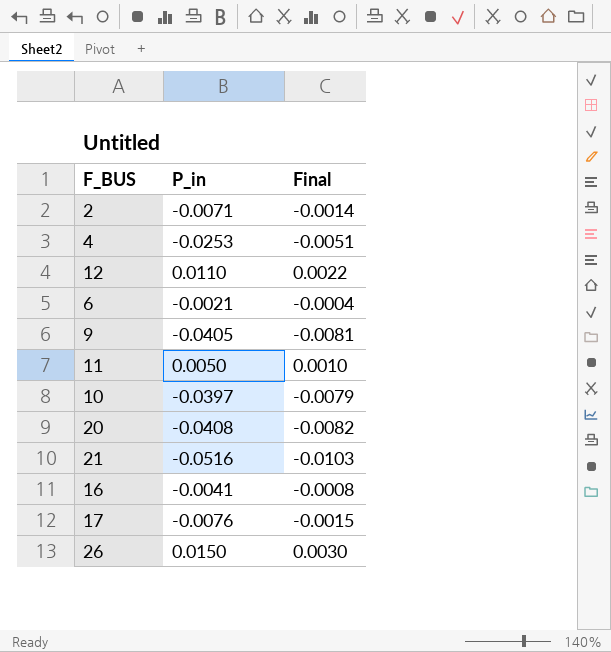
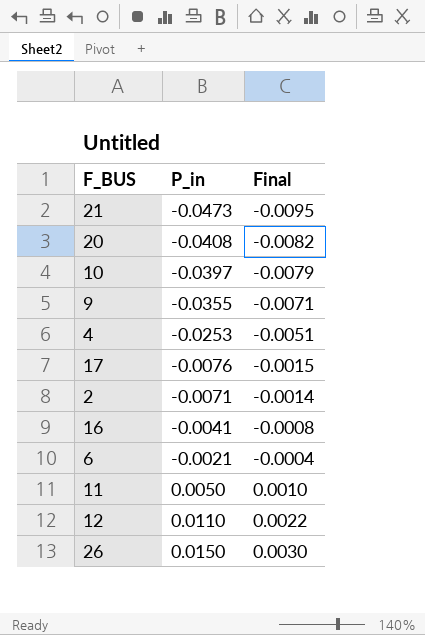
row order: none -> P_in ascending
21 | P_in: -0.0516 -> -0.0473
21 | Final: -0.0103 -> -0.0095
9 | P_in: -0.0405 -> -0.0355
9 | Final: -0.0081 -> -0.0071

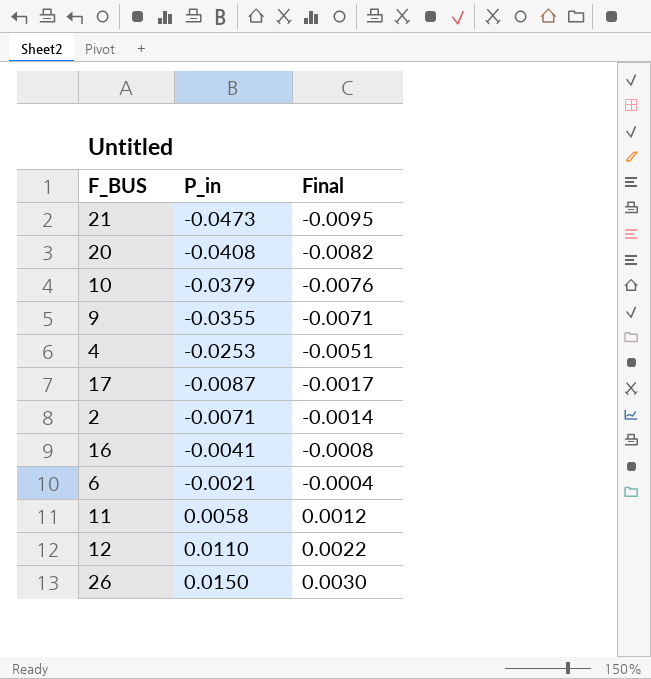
10 | P_in: -0.0397 -> -0.0379
10 | Final: -0.0079 -> -0.0076
17 | P_in: -0.0076 -> -0.0087
17 | Final: -0.0015 -> -0.0017
11 | P_in: 0.0050 -> 0.0058
11 | Final: 0.0010 -> 0.0012

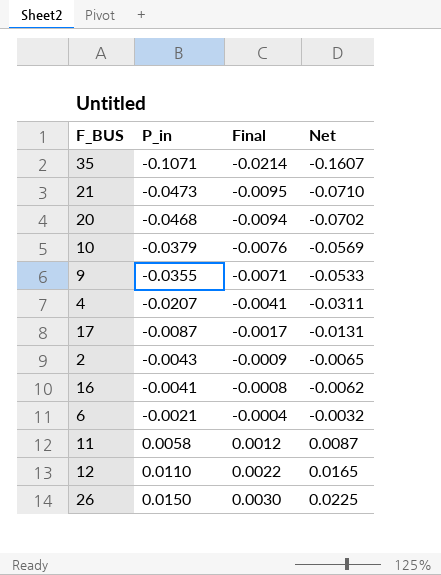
column Net | formula: none -> [P_in] * 1.5
row 35: none -> -0.1071 | -0.0214 | -0.1607
20 | P_in: -0.0408 -> -0.0468
20 | Final: -0.0082 -> -0.0094
4 | P_in: -0.0253 -> -0.0207
4 | Final: -0.0051 -> -0.0041
2 | P_in: -0.0071 -> -0.0043
2 | Final: -0.0014 -> -0.0009

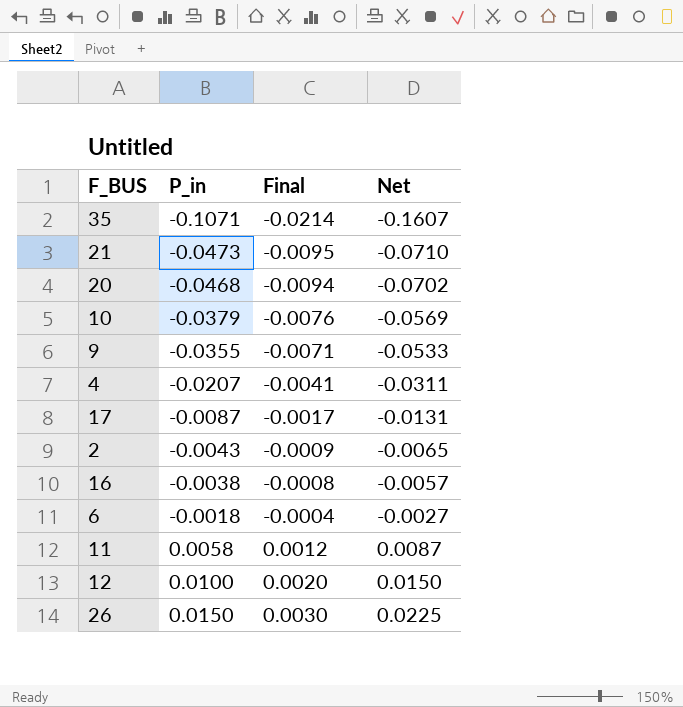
16 | P_in: -0.0041 -> -0.0038
16 | Net: -0.0062 -> -0.0057
6 | P_in: -0.0021 -> -0.0018
6 | Net: -0.0032 -> -0.0027
12 | P_in: 0.0110 -> 0.0100
12 | Final: 0.0022 -> 0.0020
12 | Net: 0.0165 -> 0.0150

